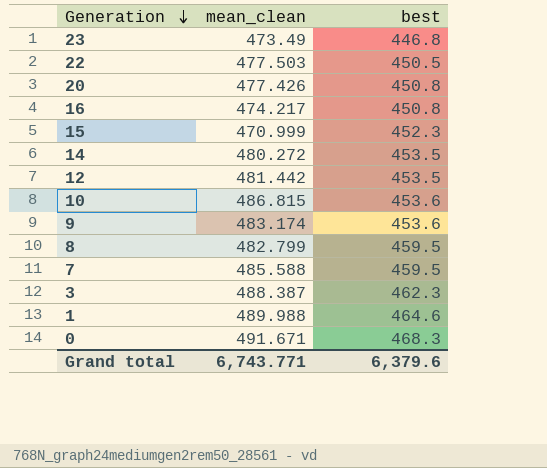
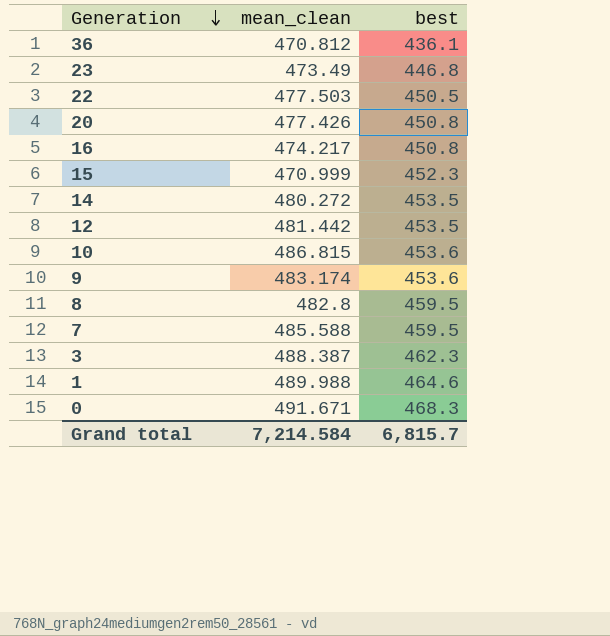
row 36: none -> 470.812 | 436.1
8 | mean_clean: 482.799 -> 482.8
Grand total | mean_clean: 6,743.771 -> 7,214.584
Grand total | best: 6,379.6 -> 6,815.7

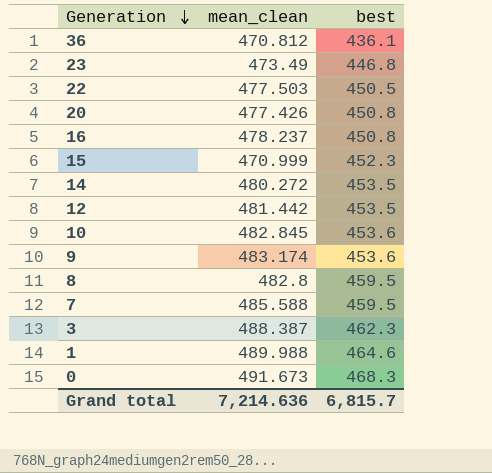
16 | mean_clean: 474.217 -> 478.237
10 | mean_clean: 486.815 -> 482.845
0 | mean_clean: 491.671 -> 491.673
Grand total | mean_clean: 7,214.584 -> 7,214.636

